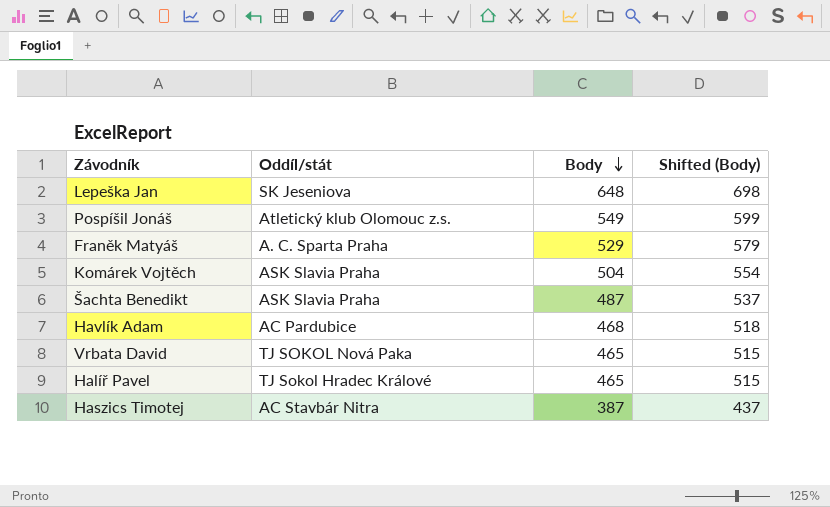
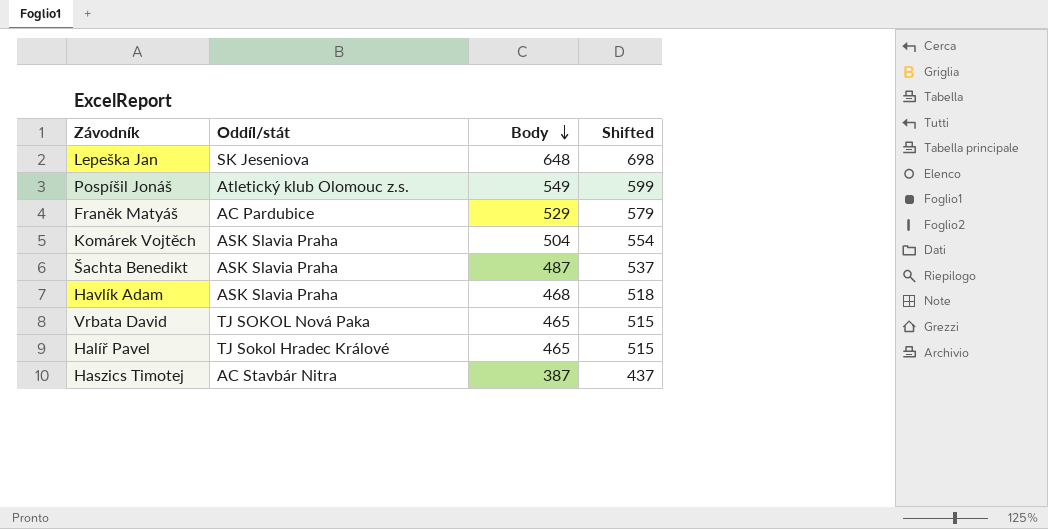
column name: Shifted (Body) -> Shifted
Franěk Matyáš | Oddíl/stát: A. C. Sparta Praha -> AC Pardubice
Havlík Adam | Oddíl/stát: AC Pardubice -> ASK Slavia Praha

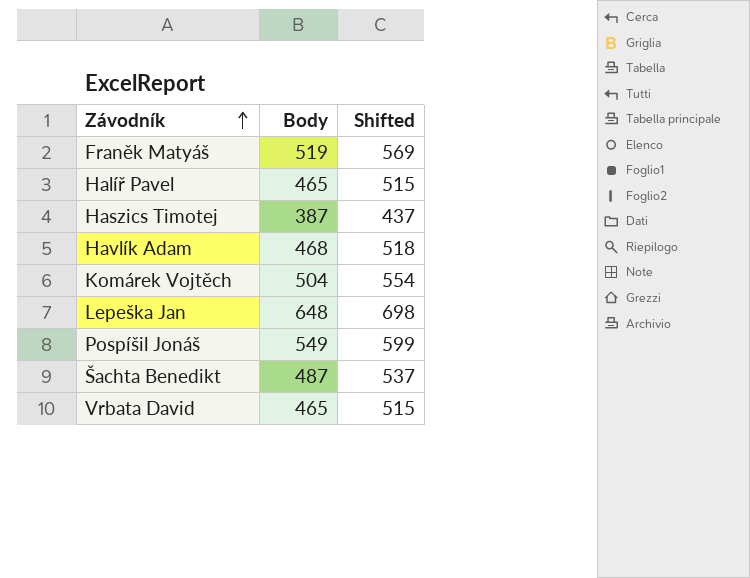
row order: Body descending -> Závodník ascending
column Oddíl/stát | position: 2 -> none
Franěk Matyáš | Body: 529 -> 519
Franěk Matyáš | Shifted: 579 -> 569

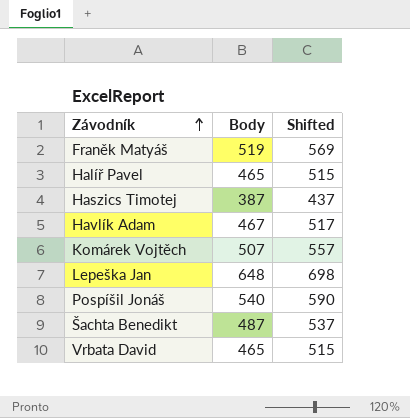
Havlík Adam | Body: 468 -> 467
Havlík Adam | Shifted: 518 -> 517
Komárek Vojtěch | Body: 504 -> 507
Komárek Vojtěch | Shifted: 554 -> 557
Pospíšil Jonáš | Body: 549 -> 540
Pospíšil Jonáš | Shifted: 599 -> 590

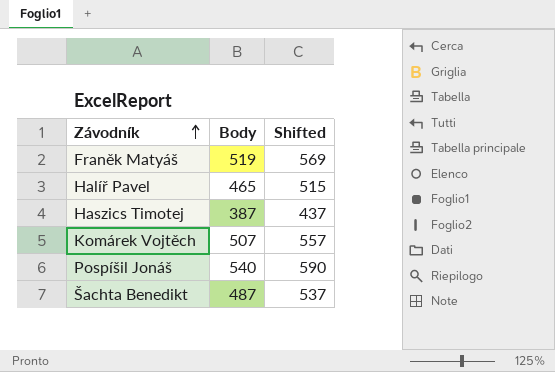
row Havlík Adam: 467 | 517 -> none
row Lepeška Jan: 648 | 698 -> none
row Vrbata David: 465 | 515 -> none

